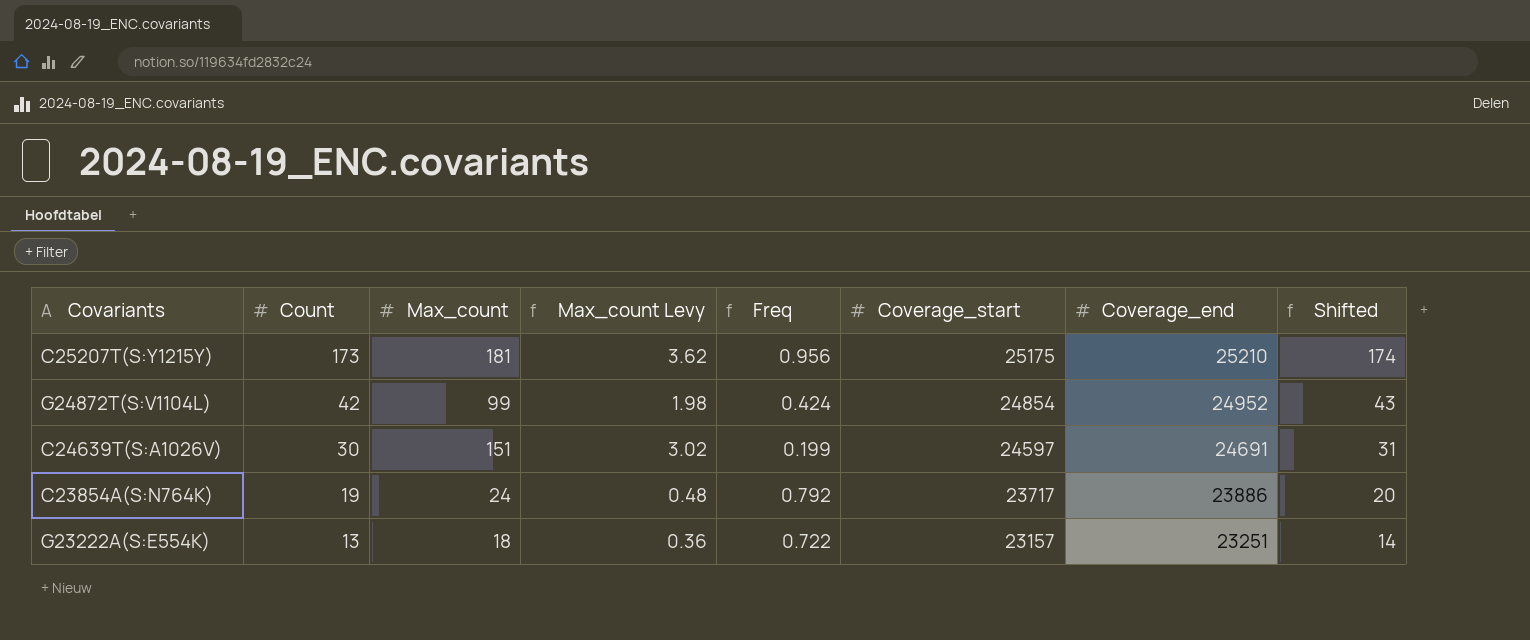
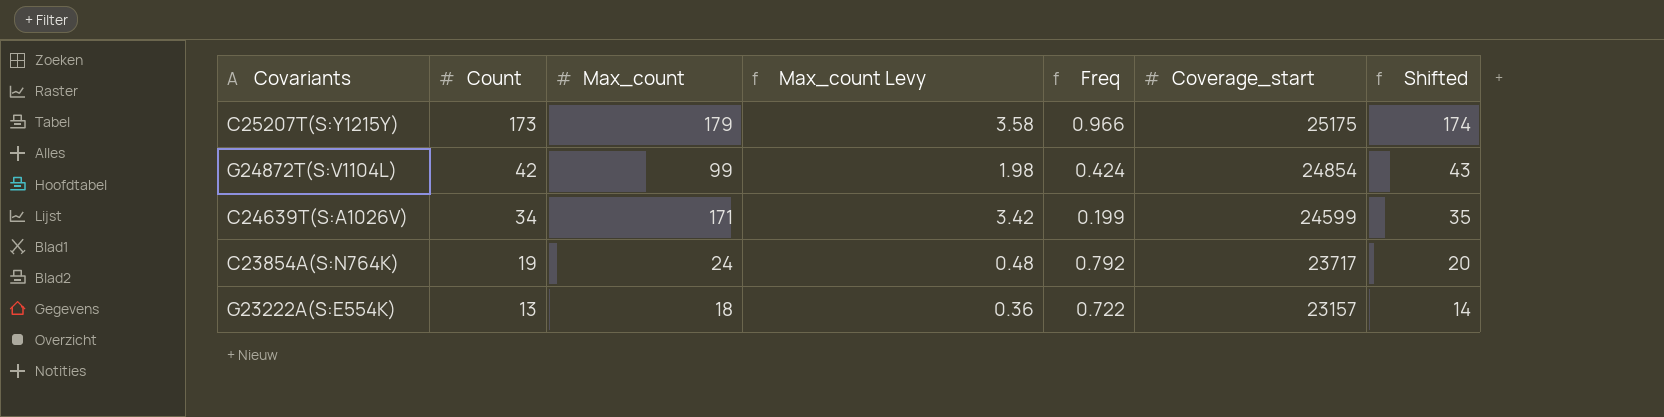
column Coverage_end | position: 7 -> none
C25207T(S:Y1215Y) | Max_count: 181 -> 179
C25207T(S:Y1215Y) | Max_count Levy: 3.62 -> 3.58
C25207T(S:Y1215Y) | Freq: 0.956 -> 0.966
C24639T(S:A1026V) | Count: 30 -> 34
C24639T(S:A1026V) | Max_count: 151 -> 171
C24639T(S:A1026V) | Max_count Levy: 3.02 -> 3.42
C24639T(S:A1026V) | Coverage_start: 24597 -> 24599
C24639T(S:A1026V) | Shifted: 31 -> 35

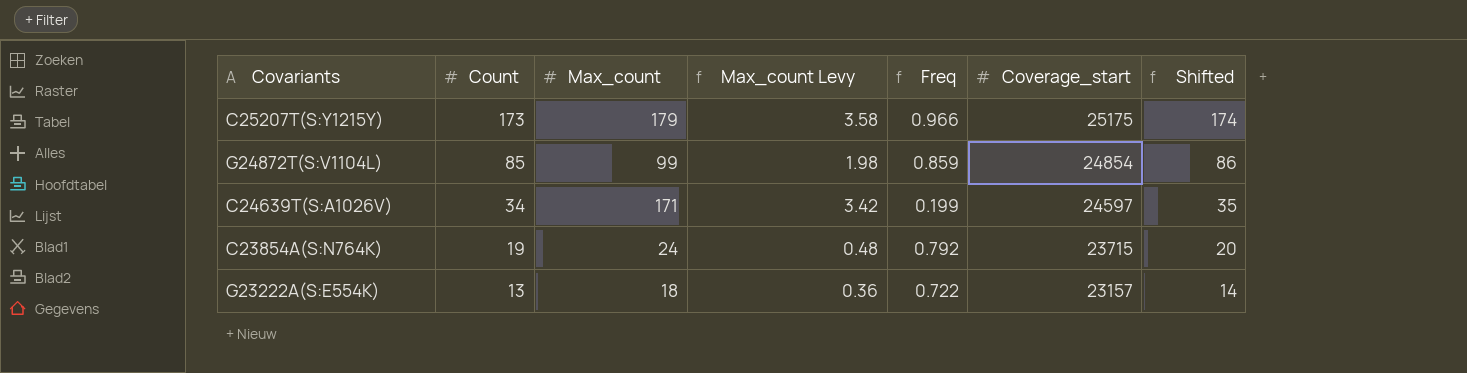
G24872T(S:V1104L) | Count: 42 -> 85
G24872T(S:V1104L) | Freq: 0.424 -> 0.859
G24872T(S:V1104L) | Shifted: 43 -> 86
C24639T(S:A1026V) | Coverage_start: 24599 -> 24597
C23854A(S:N764K) | Coverage_start: 23717 -> 23715

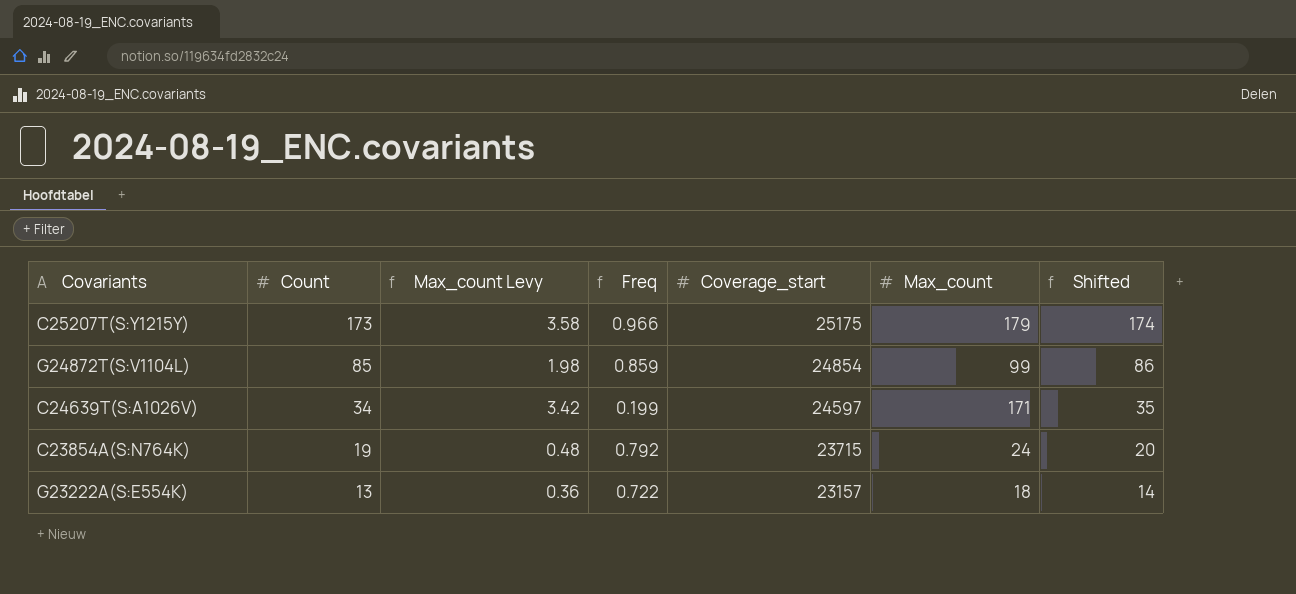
column Max_count | position: 3 -> 6

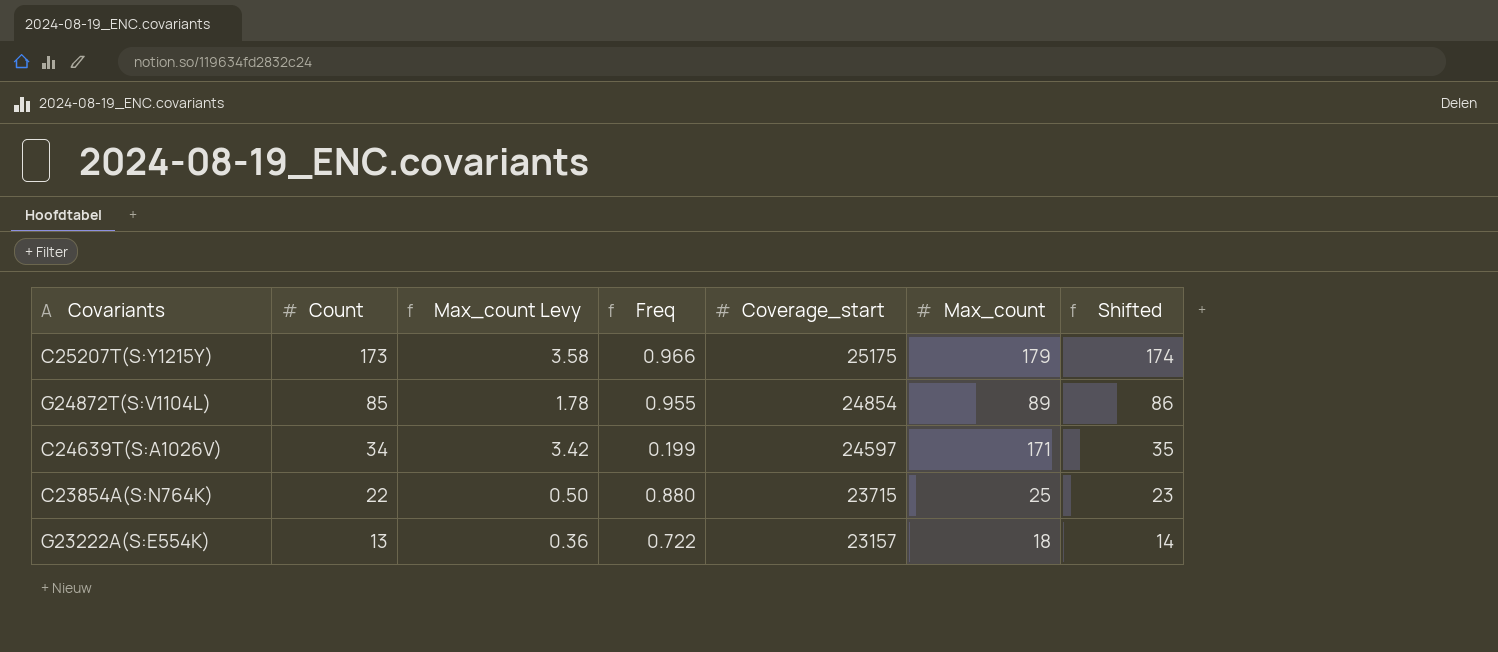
G24872T(S:V1104L) | Max_count Levy: 1.98 -> 1.78
G24872T(S:V1104L) | Freq: 0.859 -> 0.955
G24872T(S:V1104L) | Max_count: 99 -> 89
C23854A(S:N764K) | Count: 19 -> 22
C23854A(S:N764K) | Max_count Levy: 0.48 -> 0.50
C23854A(S:N764K) | Freq: 0.792 -> 0.880
C23854A(S:N764K) | Max_count: 24 -> 25
C23854A(S:N764K) | Shifted: 20 -> 23

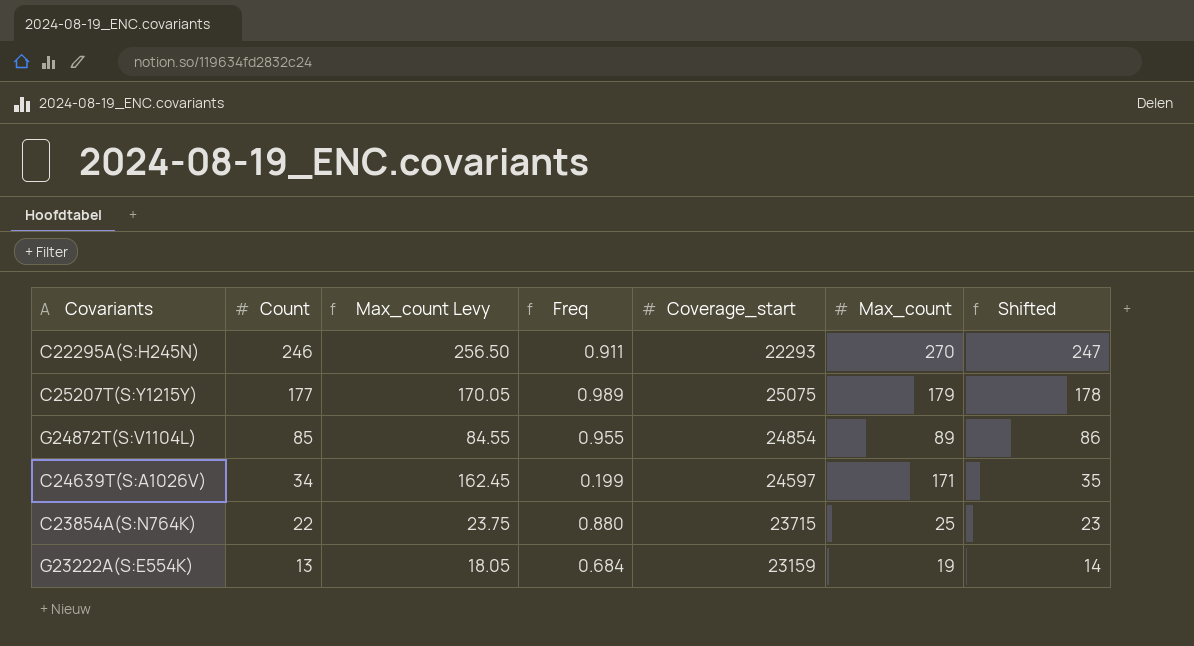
column Max_count Levy | formula: [Max_count] * 0.02 -> [Max_count] * 0.95
row C22295A(S:H245N): none -> 246 | 256.50 | 0.911 | 22293 | 270 | 247
C25207T(S:Y1215Y) | Count: 173 -> 177
C25207T(S:Y1215Y) | Freq: 0.966 -> 0.989
C25207T(S:Y1215Y) | Coverage_start: 25175 -> 25075
C25207T(S:Y1215Y) | Shifted: 174 -> 178
G23222A(S:E554K) | Freq: 0.722 -> 0.684
G23222A(S:E554K) | Coverage_start: 23157 -> 23159
G23222A(S:E554K) | Max_count: 18 -> 19

